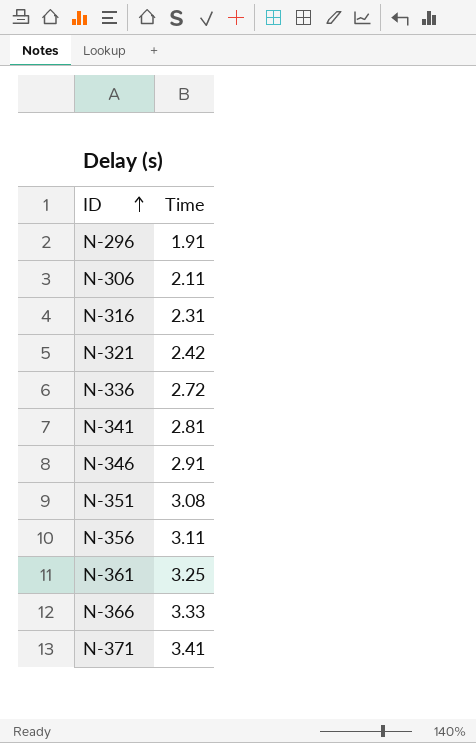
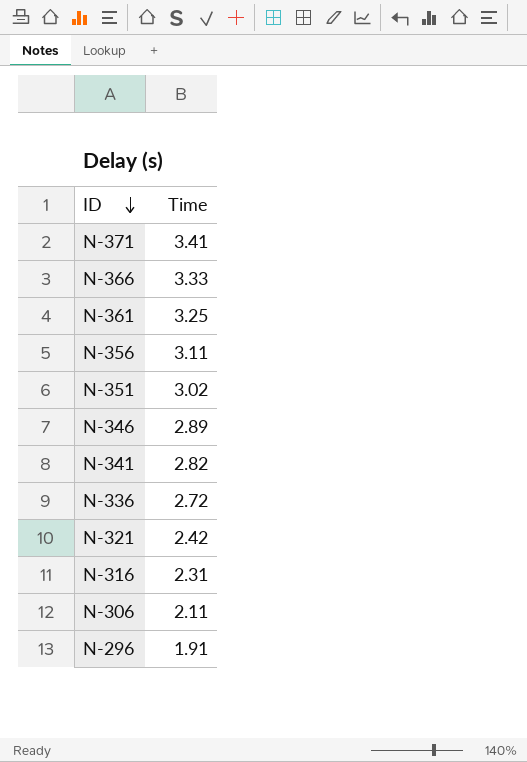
row order: ID ascending -> ID descending
N-351 | Time: 3.08 -> 3.02
N-346 | Time: 2.91 -> 2.89
N-341 | Time: 2.81 -> 2.82

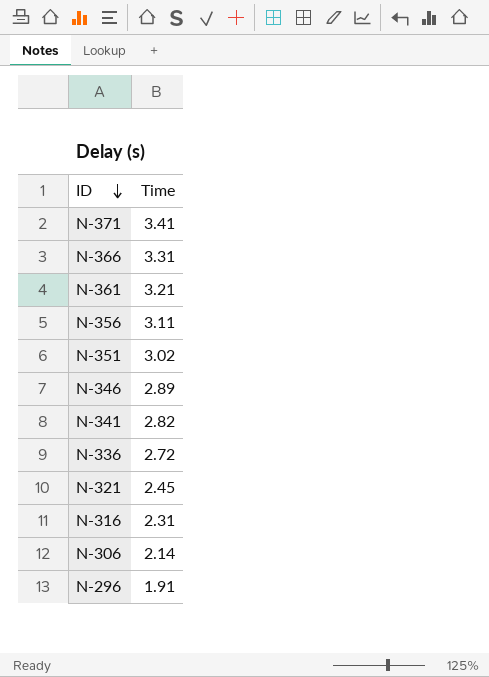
N-366 | Time: 3.33 -> 3.31
N-361 | Time: 3.25 -> 3.21
N-321 | Time: 2.42 -> 2.45
N-306 | Time: 2.11 -> 2.14

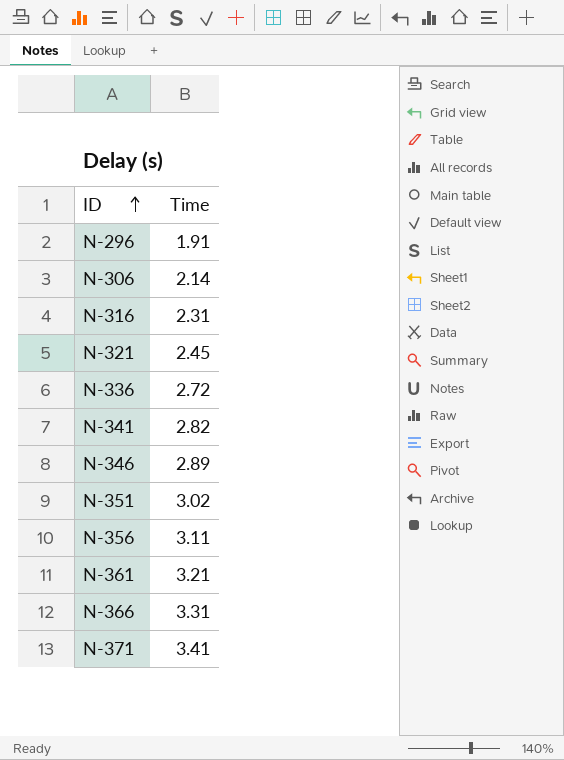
row order: ID descending -> ID ascending

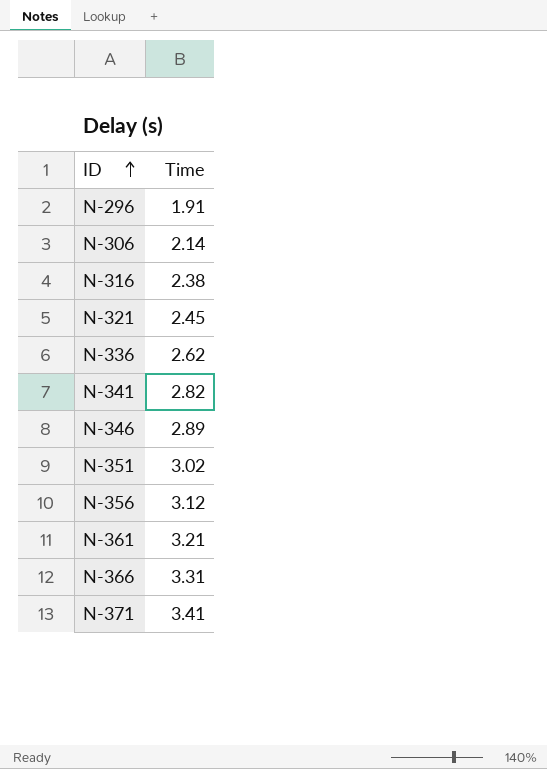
N-316 | Time: 2.31 -> 2.38
N-336 | Time: 2.72 -> 2.62
N-356 | Time: 3.11 -> 3.12

